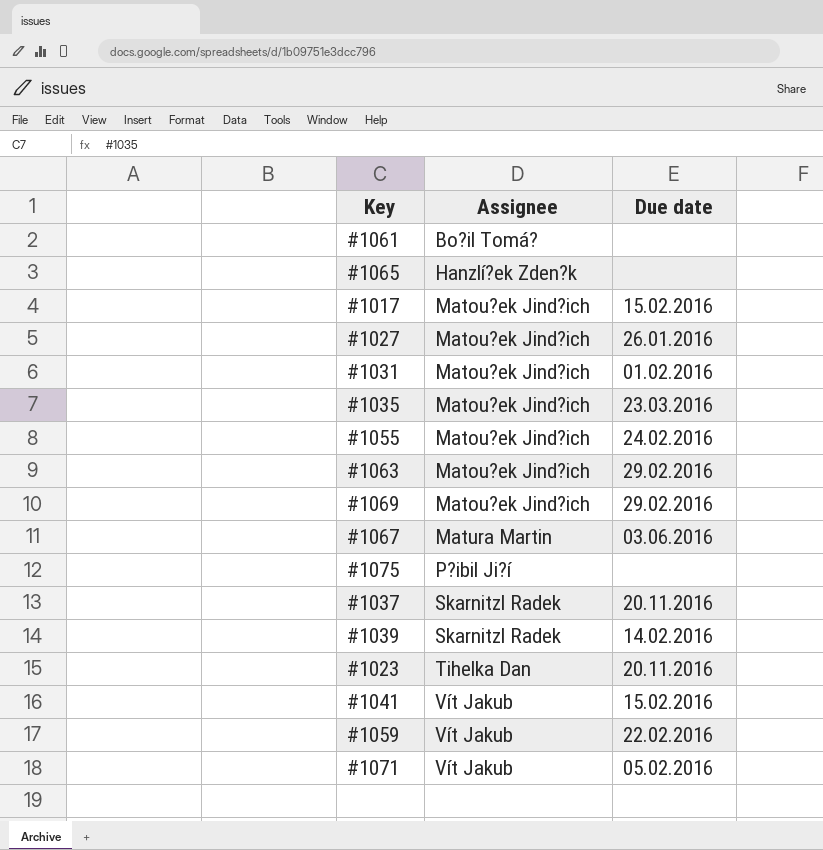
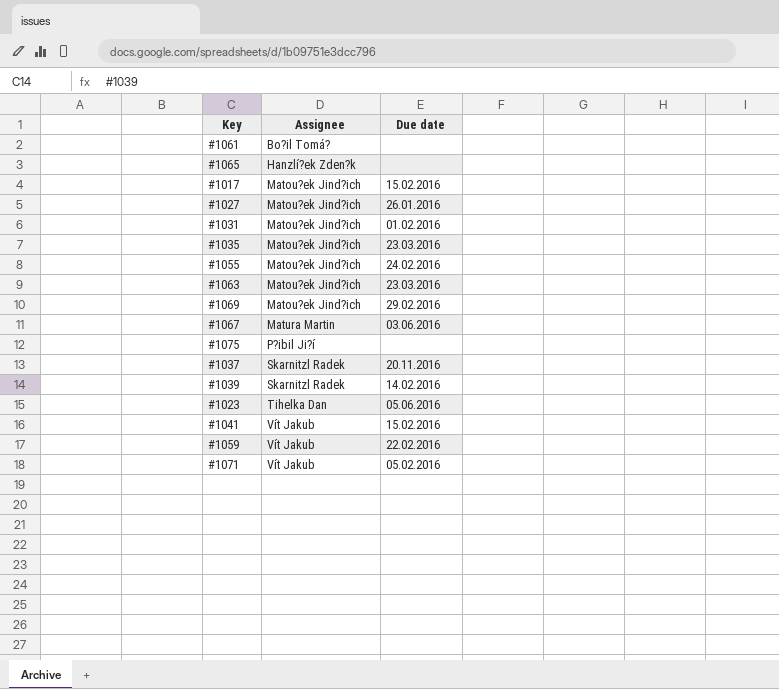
#1063 | Due date: 29.02.2016 -> 23.03.2016
#1023 | Due date: 20.11.2016 -> 05.06.2016

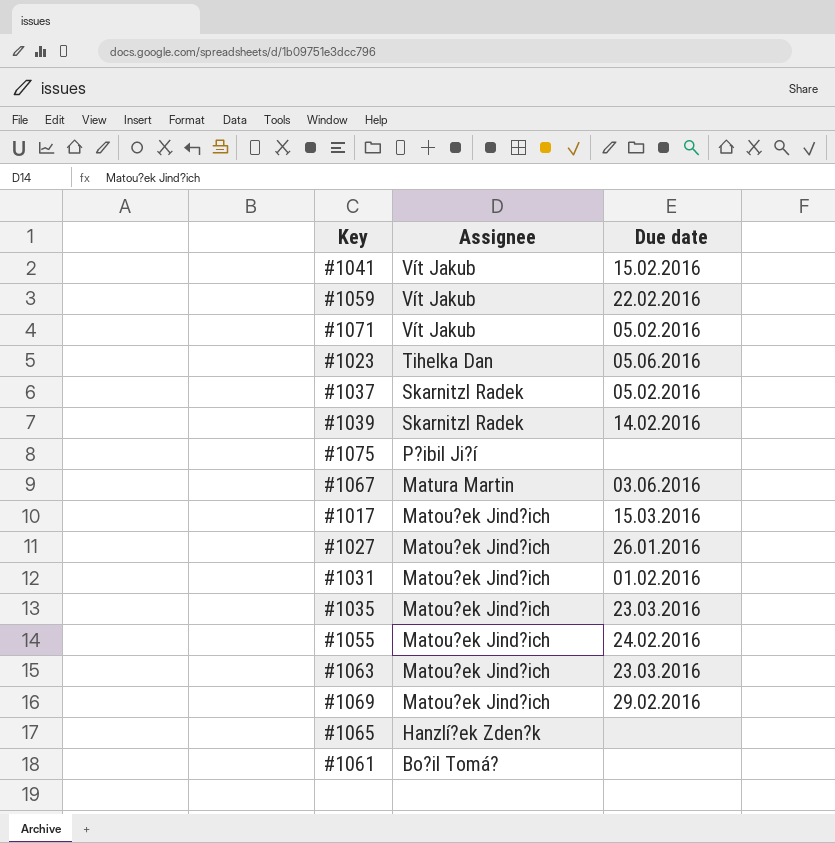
row order: Assignee ascending -> Assignee descending
#1037 | Due date: 20.11.2016 -> 05.02.2016
#1017 | Due date: 15.02.2016 -> 15.03.2016

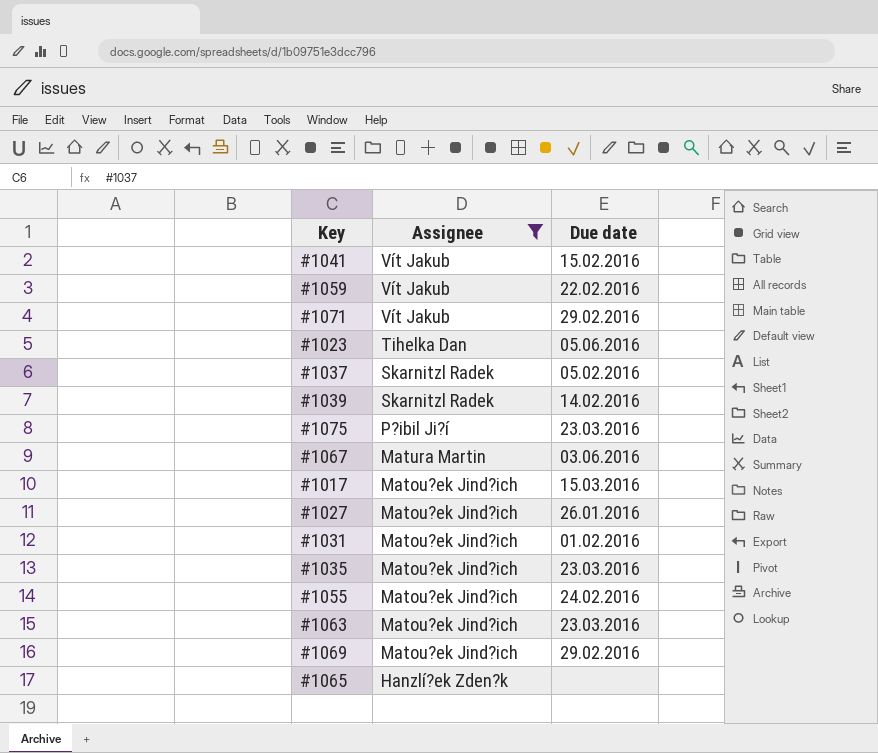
filter: none -> Assignee != Bo?il Tomá?
#1071 | Due date: 05.02.2016 -> 29.02.2016
#1075 | Due date: none -> 23.03.2016

